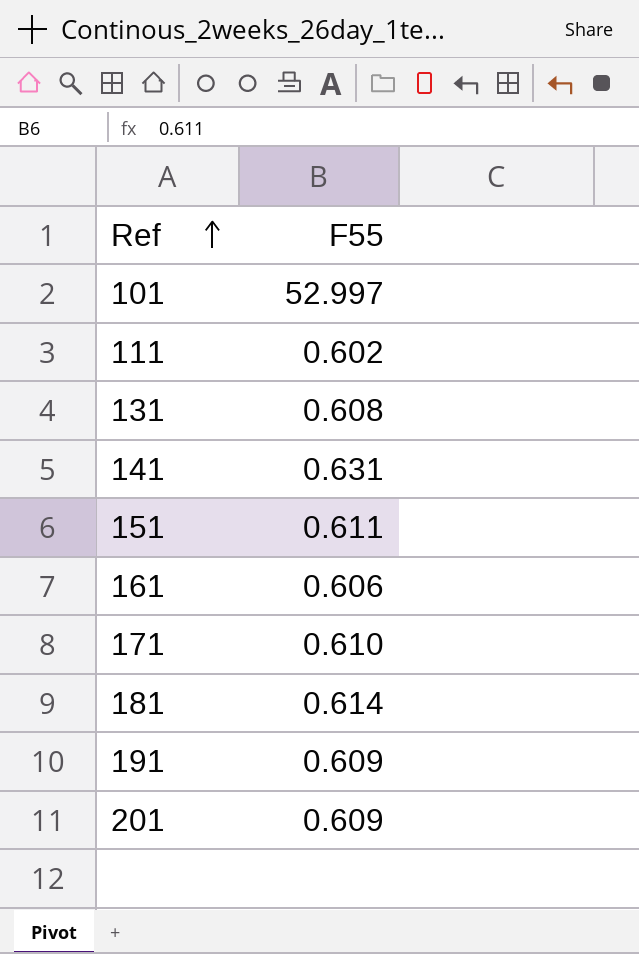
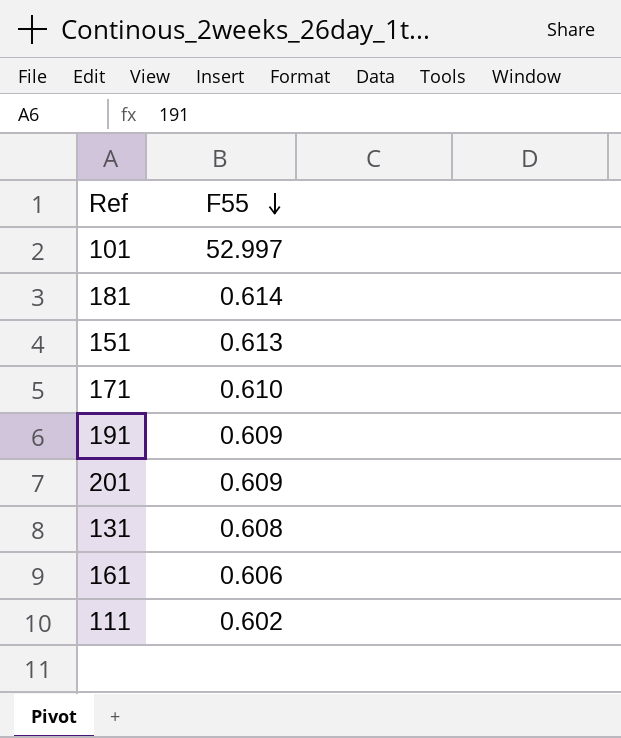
row order: Ref ascending -> F55 descending
row 141: 0.631 -> none
151 | F55: 0.611 -> 0.613

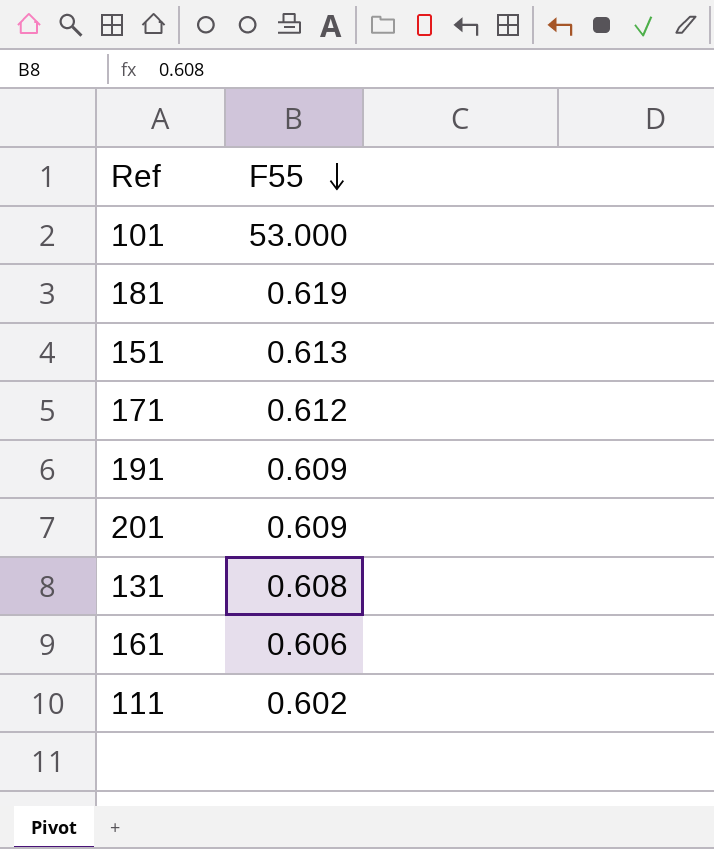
101 | F55: 52.997 -> 53.000
181 | F55: 0.614 -> 0.619
171 | F55: 0.610 -> 0.612

